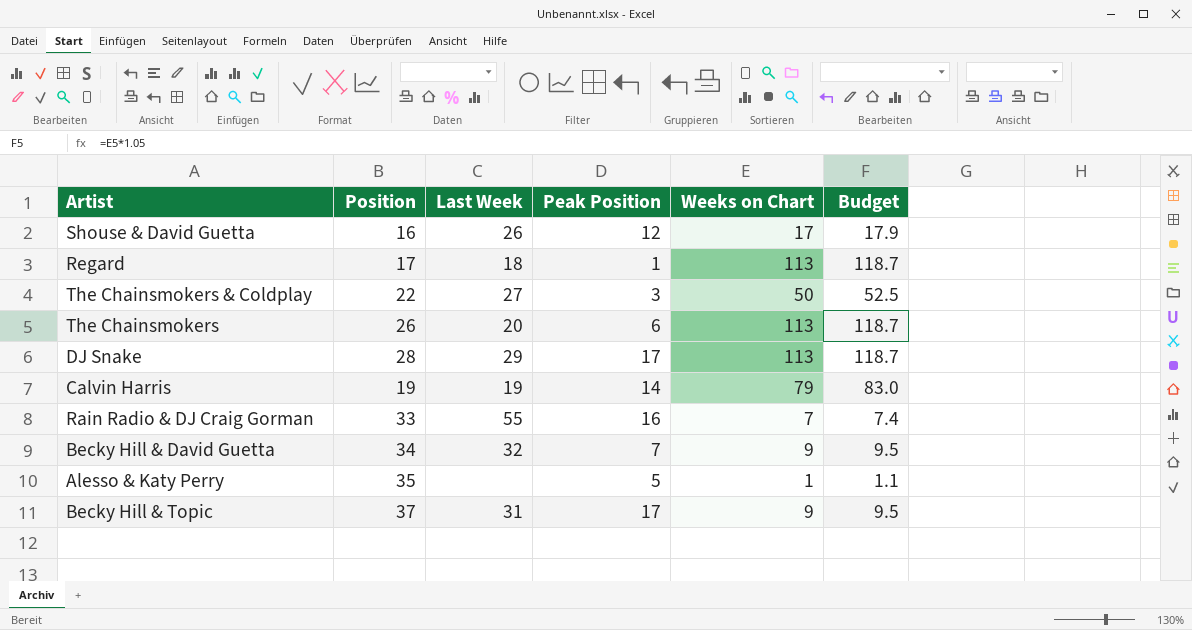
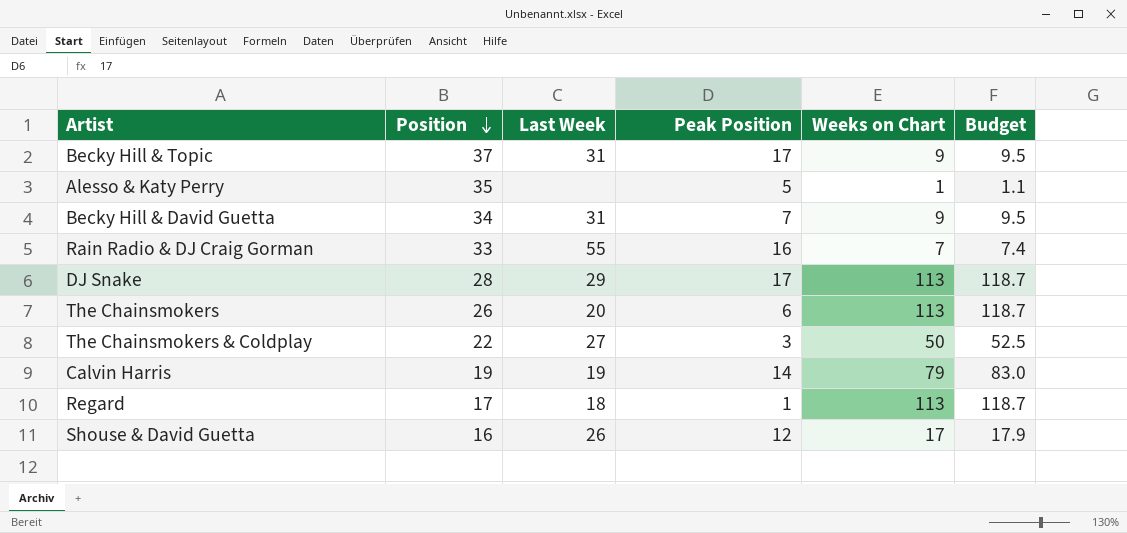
row order: none -> Position descending
Becky Hill & David Guetta | Last Week: 32 -> 31

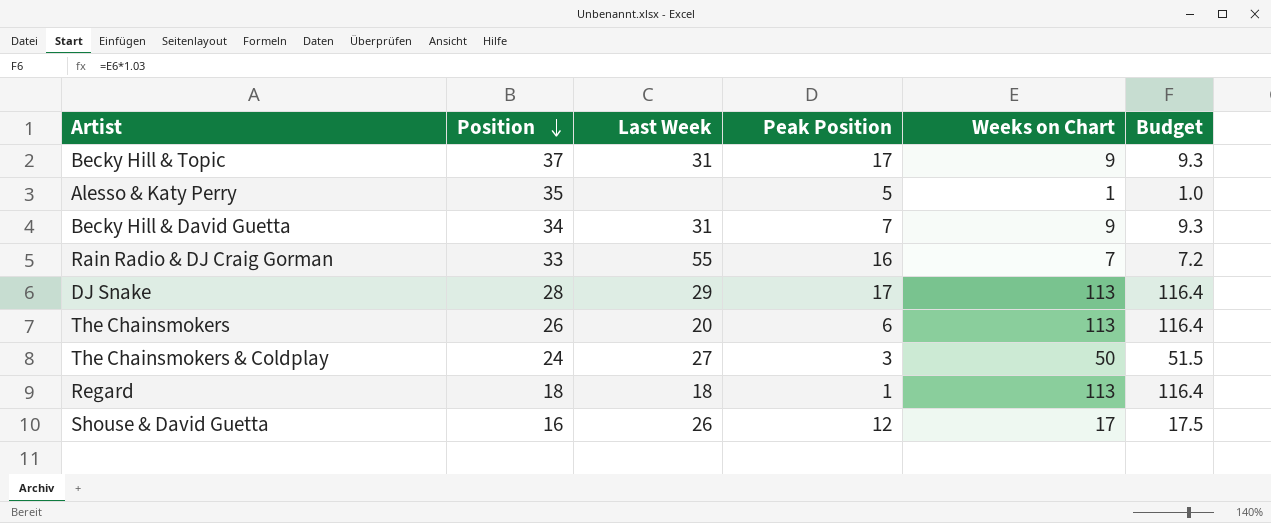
column Budget | formula: [Weeks on Chart] * 1.05 -> [Weeks on Chart] * 1.03
row Calvin Harris: 19 | 19 | 14 | 79 | 83.0 -> none
The Chainsmokers & Coldplay | Position: 22 -> 24
Regard | Position: 17 -> 18

